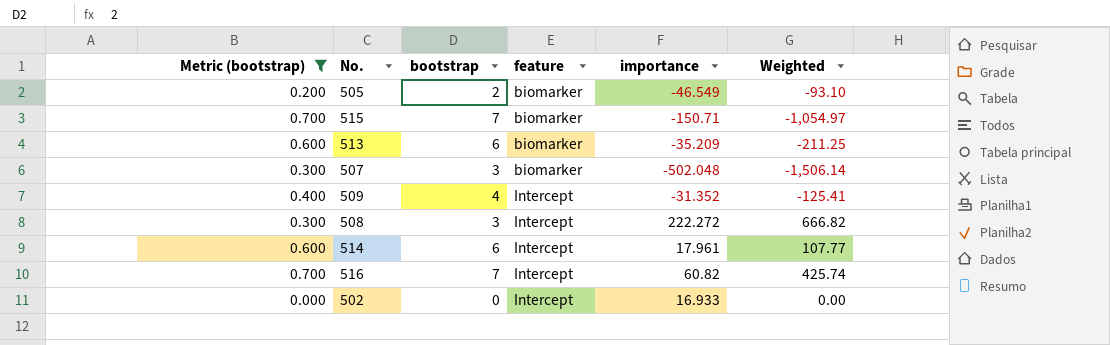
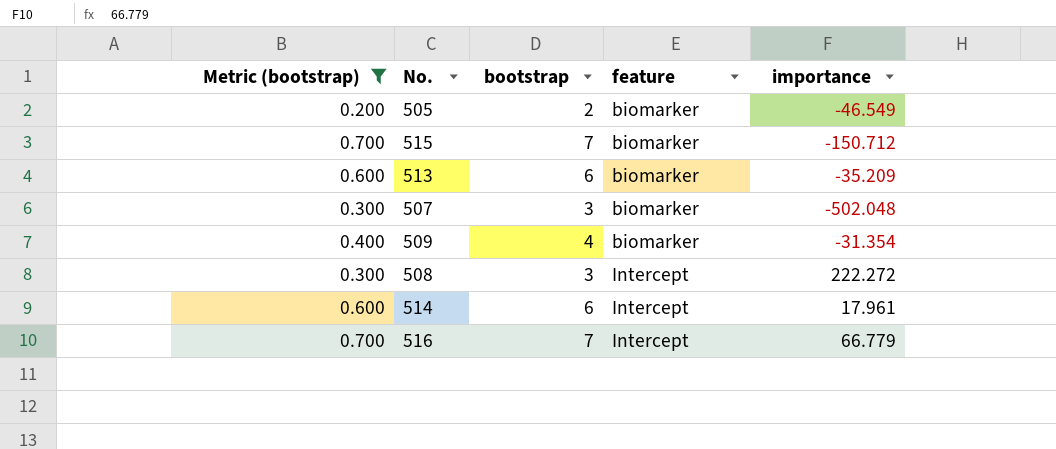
column Weighted | formula: [bootstrap] * [importance] -> none
row 502: 0.000 | 0 | Intercept | 16.933 | 0.00 -> none
515 | importance: -150.71 -> -150.712
509 | feature: Intercept -> biomarker
509 | importance: -31.352 -> -31.354
516 | importance: 60.82 -> 66.779

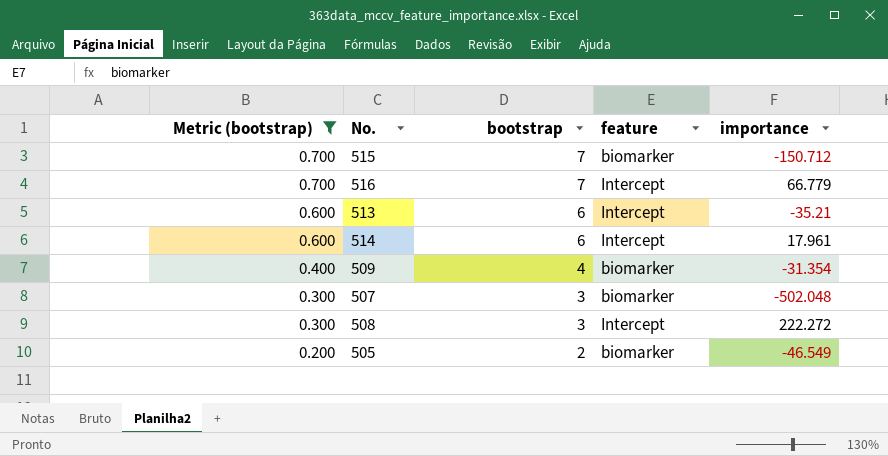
row order: feature ascending -> Metric (bootstrap) descending
513 | feature: biomarker -> Intercept
513 | importance: -35.209 -> -35.21

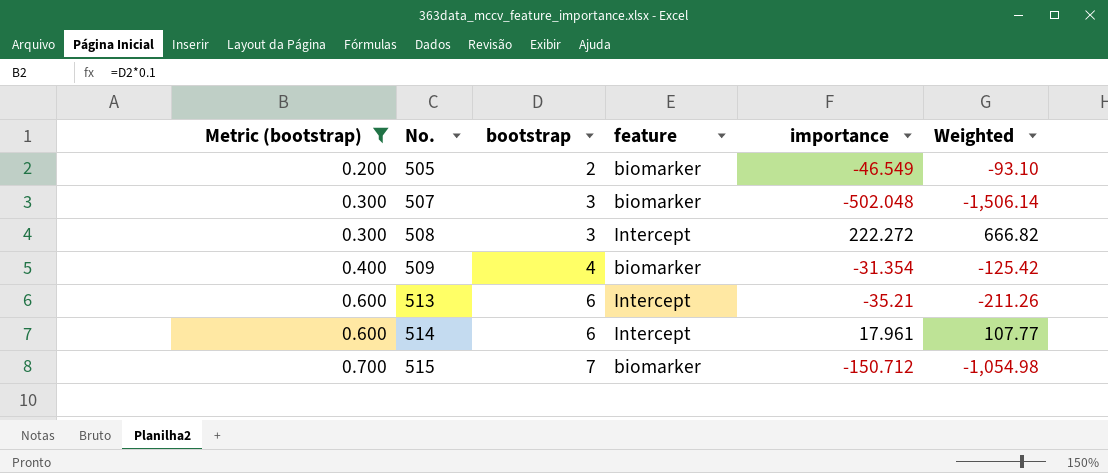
row order: Metric (bootstrap) descending -> Metric (bootstrap) ascending
column Weighted | formula: none -> [bootstrap] * [importance]
row 516: 0.700 | 7 | Intercept | 66.779 -> none

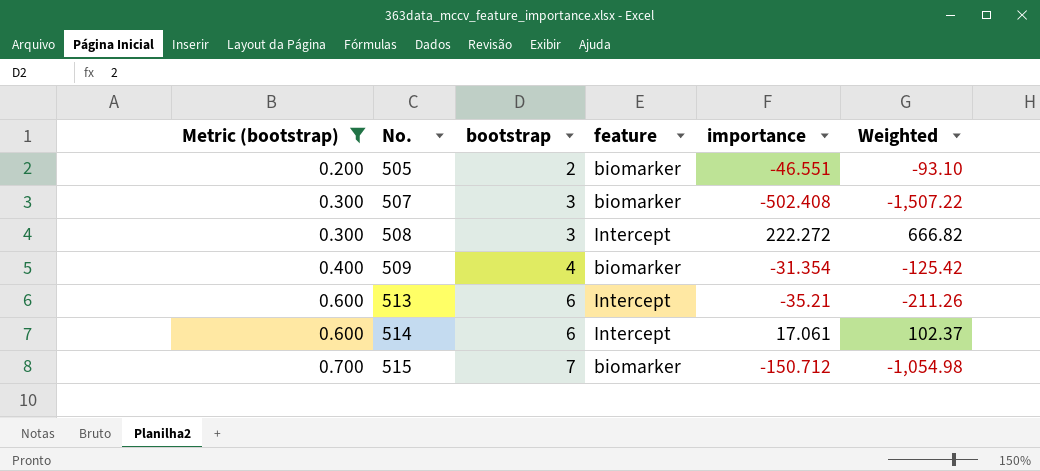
505 | importance: -46.549 -> -46.551
507 | importance: -502.048 -> -502.408
507 | Weighted: -1,506.14 -> -1,507.22
514 | importance: 17.961 -> 17.061
514 | Weighted: 107.77 -> 102.37

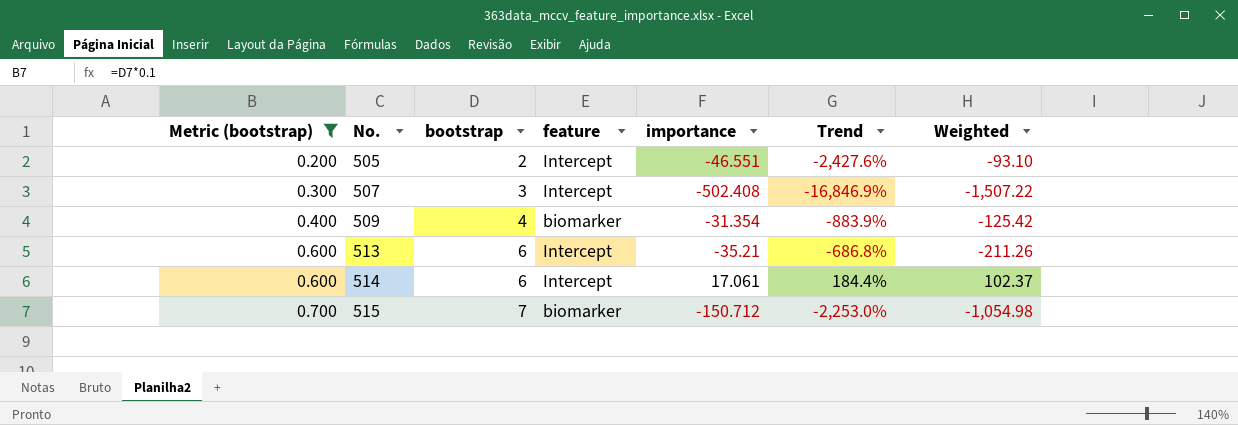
column Trend | formula: none -> ([importance] - [bootstrap]) / [bootstrap]
row 508: 0.300 | 3 | Intercept | 222.272 | 666.82 -> none
505 | feature: biomarker -> Intercept
507 | feature: biomarker -> Intercept

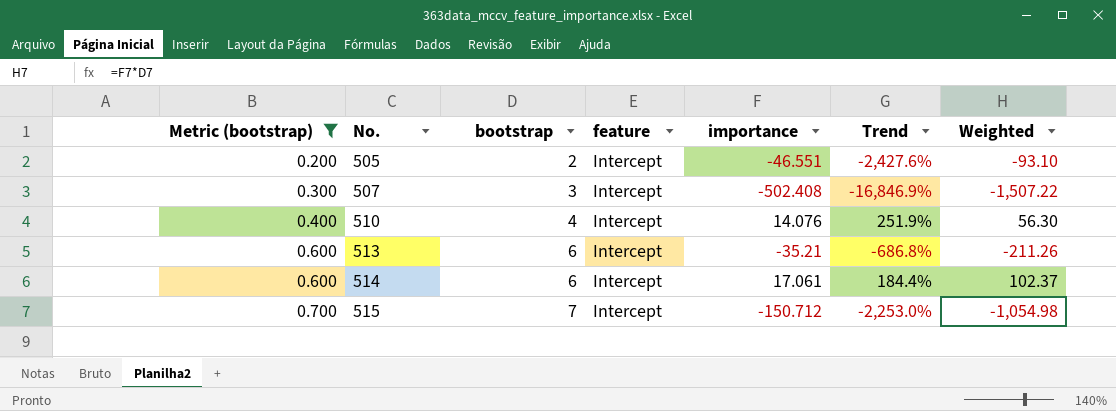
row 509: 0.400 | 4 | biomarker | -31.354 | -883.9% | -125.42 -> none
row 510: none -> 0.400 | 4 | Intercept | 14.076 | 251.9% | 56.30
515 | feature: biomarker -> Intercept

